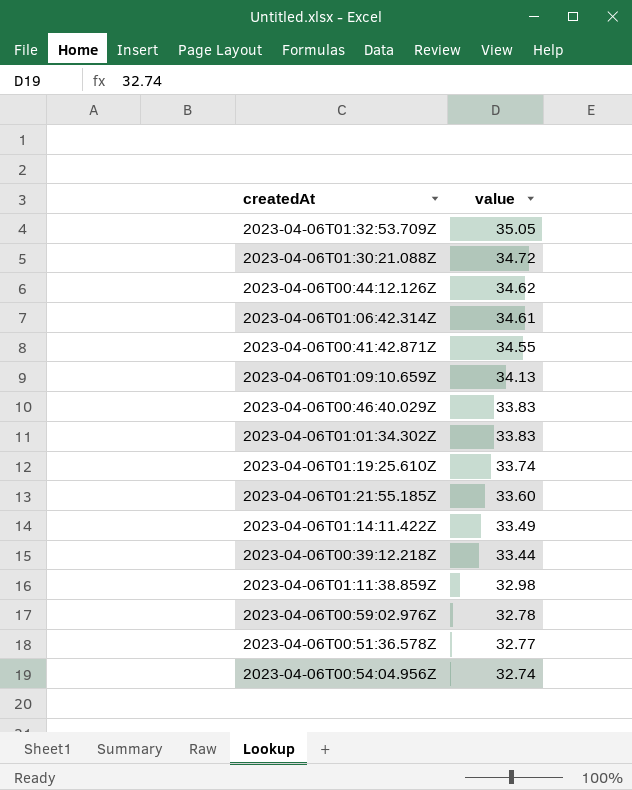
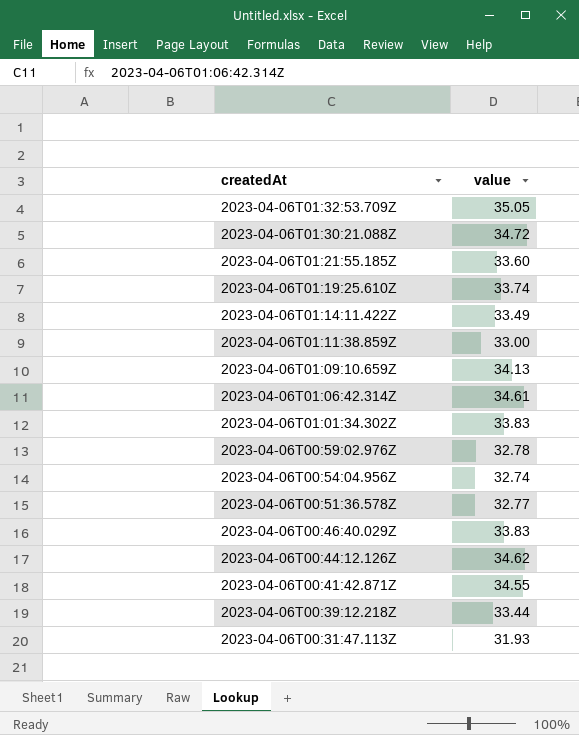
row order: value descending -> createdAt descending
2023-04-06T01:11:38.859Z | value: 32.98 -> 33.00
row 2023-04-06T00:31:47.113Z: none -> 31.93

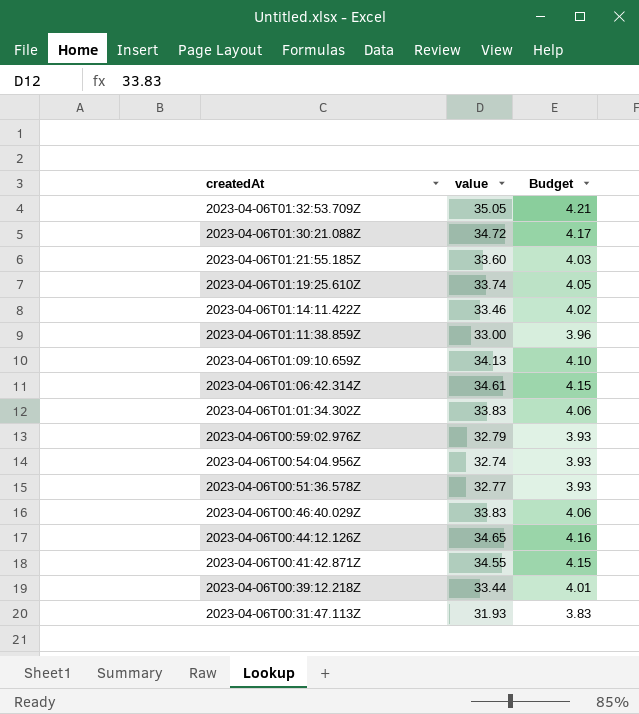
column Budget | formula: none -> [value] * 0.12
2023-04-06T01:14:11.422Z | value: 33.49 -> 33.46
2023-04-06T00:59:02.976Z | value: 32.78 -> 32.79
2023-04-06T00:44:12.126Z | value: 34.62 -> 34.65

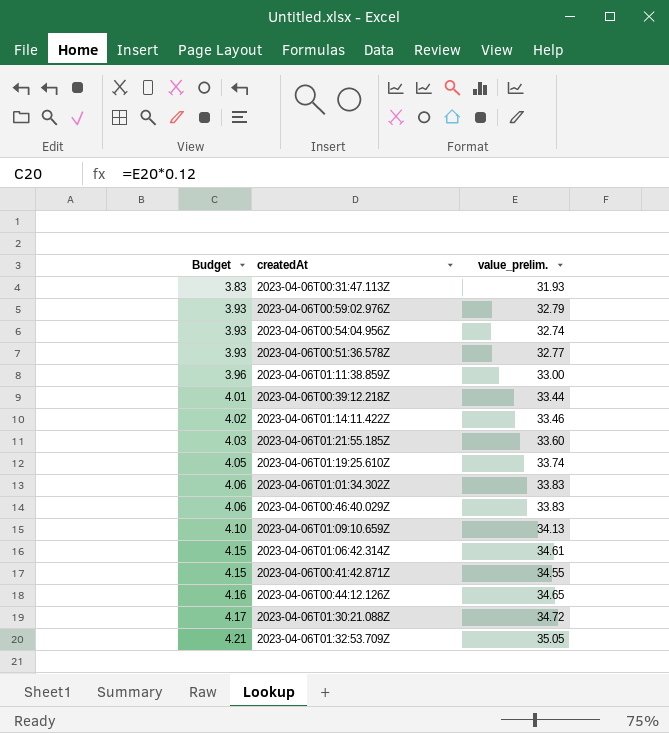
row order: createdAt descending -> Budget ascending
column Budget | position: 3 -> 1
column name: value -> value_prelim.

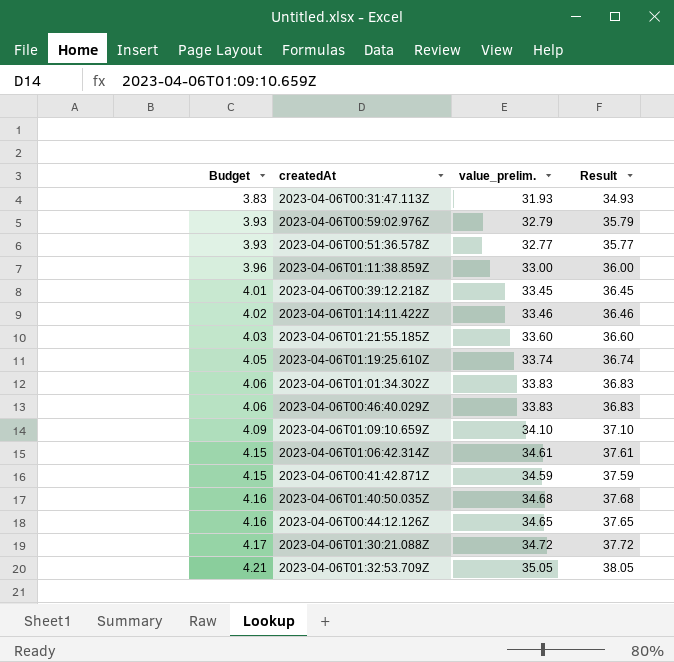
column Result | formula: none -> [value_prelim.] + 3
row 2023-04-06T00:54:04.956Z: 3.93 | 32.74 -> none
2023-04-06T00:39:12.218Z | value_prelim.: 33.44 -> 33.45
2023-04-06T01:09:10.659Z | Budget: 4.10 -> 4.09
2023-04-06T01:09:10.659Z | value_prelim.: 34.13 -> 34.10
2023-04-06T00:41:42.871Z | value_prelim.: 34.55 -> 34.59
row 2023-04-06T01:40:50.035Z: none -> 4.16 | 34.68 | 37.68

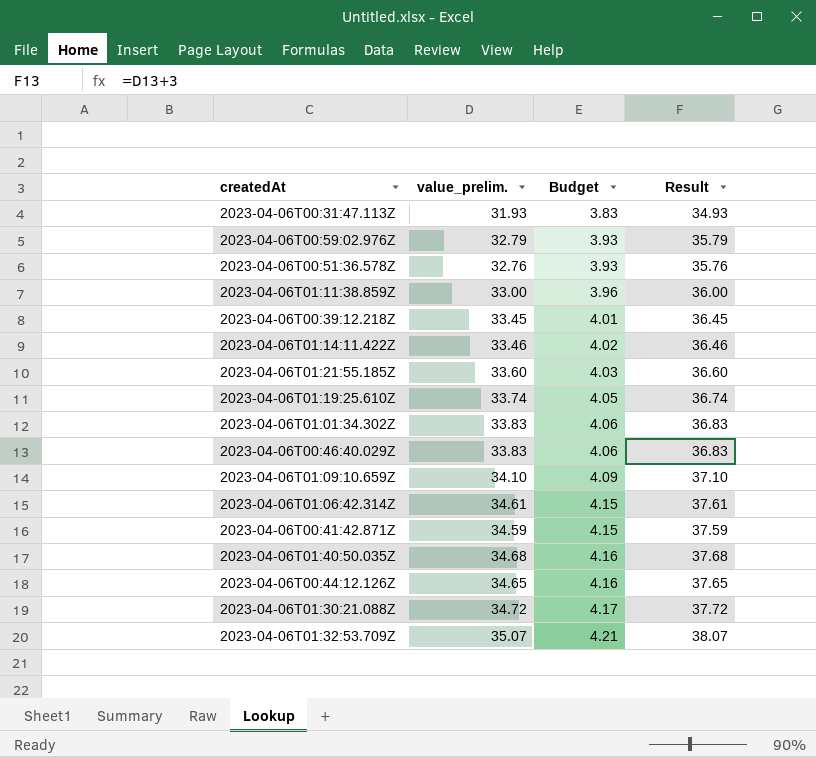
column Budget | position: 1 -> 3
2023-04-06T00:51:36.578Z | value_prelim.: 32.77 -> 32.76
2023-04-06T00:51:36.578Z | Result: 35.77 -> 35.76
2023-04-06T01:32:53.709Z | value_prelim.: 35.05 -> 35.07
2023-04-06T01:32:53.709Z | Result: 38.05 -> 38.07

